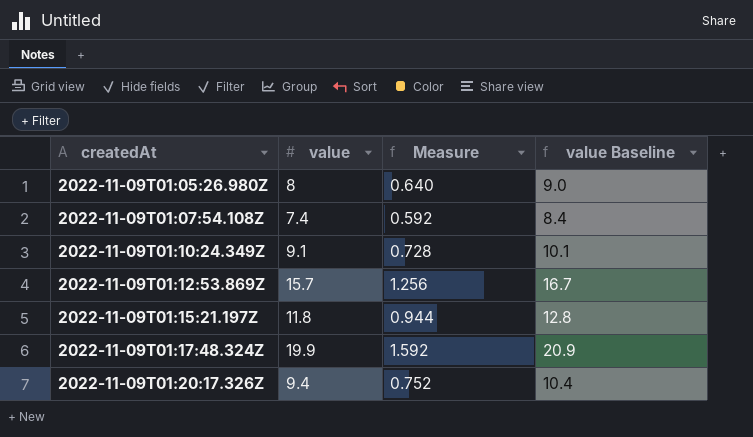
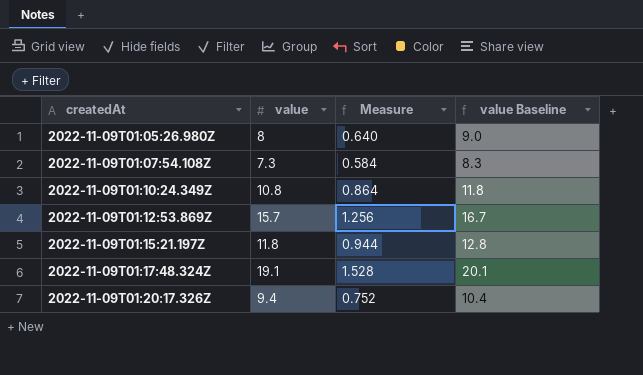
2022-11-09T01:07:54.108Z | value: 7.4 -> 7.3
2022-11-09T01:07:54.108Z | Measure: 0.592 -> 0.584
2022-11-09T01:07:54.108Z | value Baseline: 8.4 -> 8.3
2022-11-09T01:10:24.349Z | value: 9.1 -> 10.8
2022-11-09T01:10:24.349Z | Measure: 0.728 -> 0.864
2022-11-09T01:10:24.349Z | value Baseline: 10.1 -> 11.8
2022-11-09T01:17:48.324Z | value: 19.9 -> 19.1
2022-11-09T01:17:48.324Z | Measure: 1.592 -> 1.528
2022-11-09T01:17:48.324Z | value Baseline: 20.9 -> 20.1

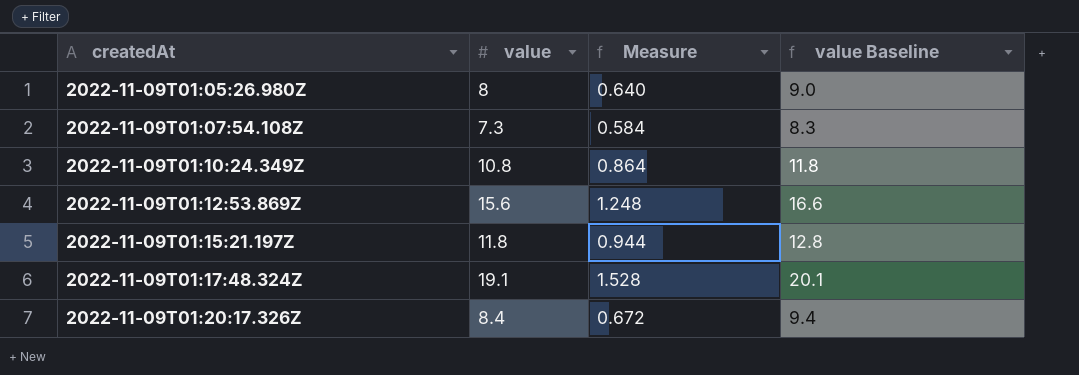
2022-11-09T01:12:53.869Z | value: 15.7 -> 15.6
2022-11-09T01:12:53.869Z | Measure: 1.256 -> 1.248
2022-11-09T01:12:53.869Z | value Baseline: 16.7 -> 16.6
2022-11-09T01:20:17.326Z | value: 9.4 -> 8.4
2022-11-09T01:20:17.326Z | Measure: 0.752 -> 0.672
2022-11-09T01:20:17.326Z | value Baseline: 10.4 -> 9.4

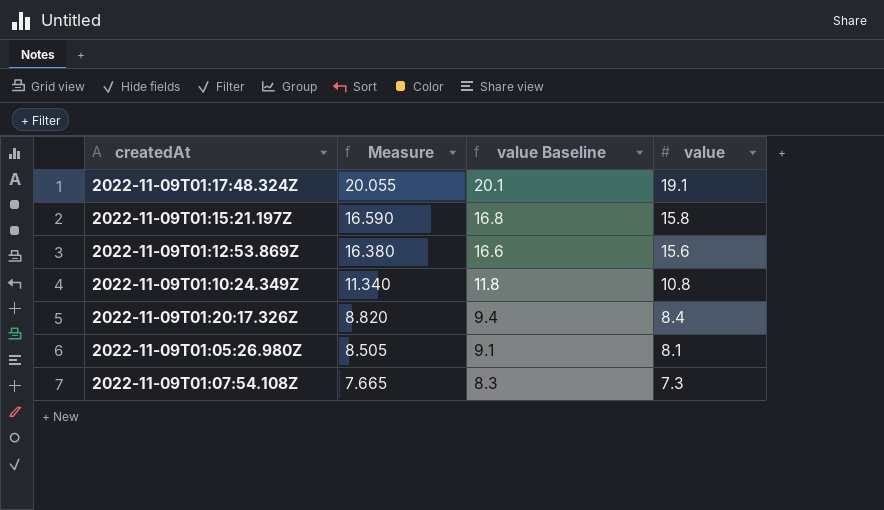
row order: createdAt ascending -> Measure descending
column Measure | formula: [value] * 0.08 -> [value] * 1.05
column value | position: 2 -> 4
2022-11-09T01:15:21.197Z | value Baseline: 12.8 -> 16.8
2022-11-09T01:15:21.197Z | value: 11.8 -> 15.8
2022-11-09T01:05:26.980Z | value Baseline: 9.0 -> 9.1
2022-11-09T01:05:26.980Z | value: 8 -> 8.1

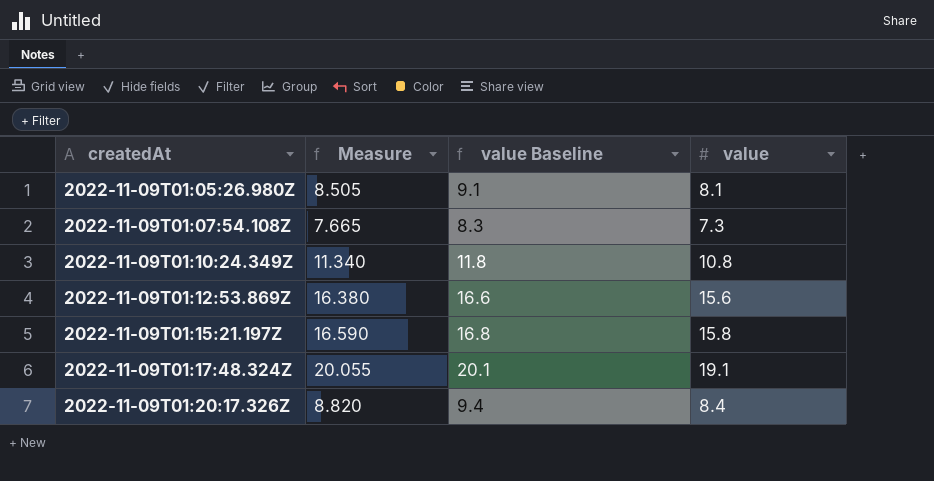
row order: Measure descending -> createdAt ascending

